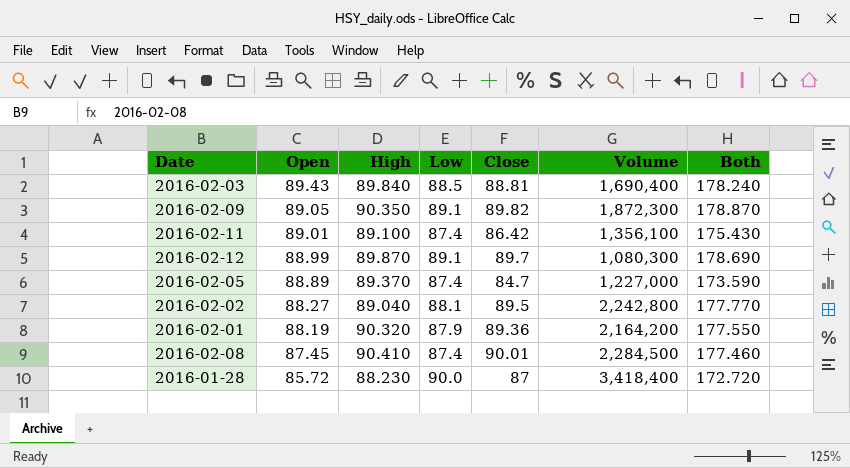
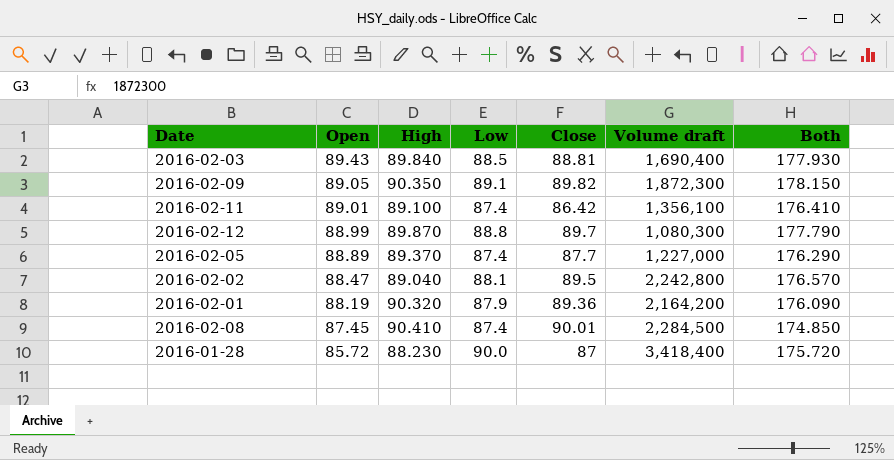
column name: Volume -> Volume draft
column Both | formula: [Open] + [Close] -> [Open] + [Low]
2016-02-12 | Low: 89.1 -> 88.8
2016-02-05 | Close: 84.7 -> 87.7
2016-02-02 | Open: 88.27 -> 88.47

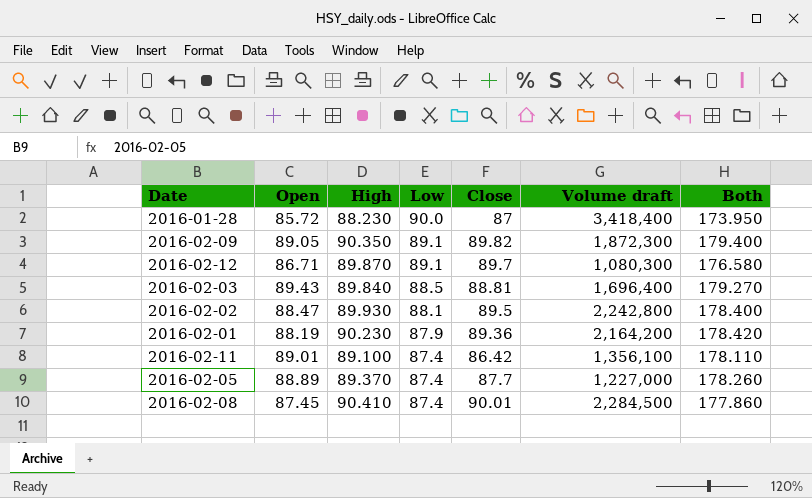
row order: Open descending -> Low descending
column Both | formula: [Open] + [Low] -> [Open] + [High]
2016-02-12 | Open: 88.99 -> 86.71
2016-02-12 | Low: 88.8 -> 89.1
2016-02-03 | Volume draft: 1,690,400 -> 1,696,400
2016-02-02 | High: 89.040 -> 89.930
2016-02-01 | High: 90.320 -> 90.230

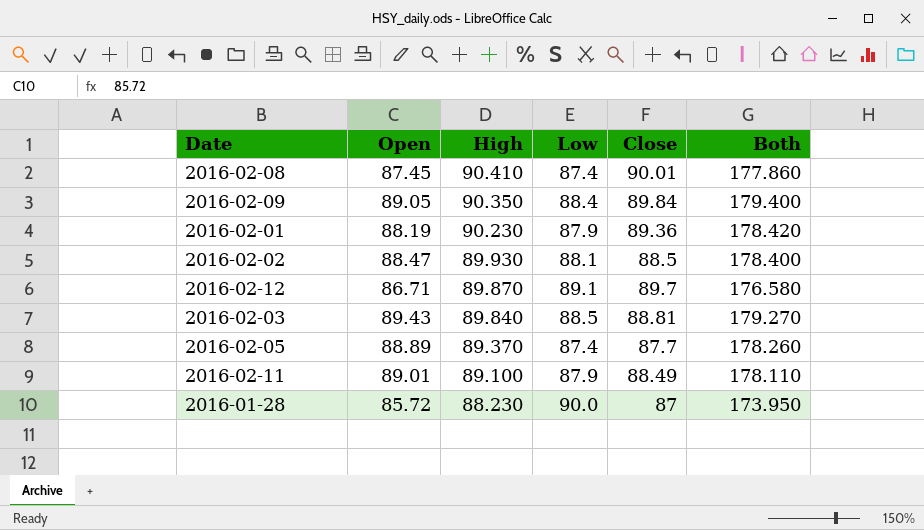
row order: Low descending -> High descending
column Volume draft | position: 6 -> none
2016-02-09 | Low: 89.1 -> 88.4
2016-02-09 | Close: 89.82 -> 89.84
2016-02-02 | Close: 89.5 -> 88.5
2016-02-11 | Low: 87.4 -> 87.9
2016-02-11 | Close: 86.42 -> 88.49

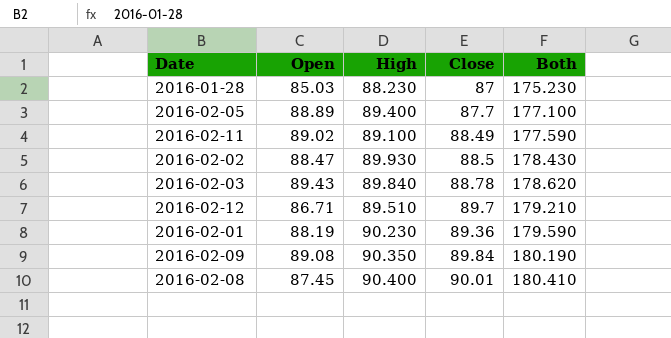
row order: High descending -> Both ascending
column Low | position: 4 -> none
column Both | formula: [Open] + [High] -> [High] + [Close]
2016-01-28 | Open: 85.72 -> 85.03
2016-02-05 | High: 89.370 -> 89.400
2016-02-11 | Open: 89.01 -> 89.02
2016-02-03 | Close: 88.81 -> 88.78
2016-02-12 | High: 89.870 -> 89.510
2016-02-09 | Open: 89.05 -> 89.08
2016-02-08 | High: 90.410 -> 90.400

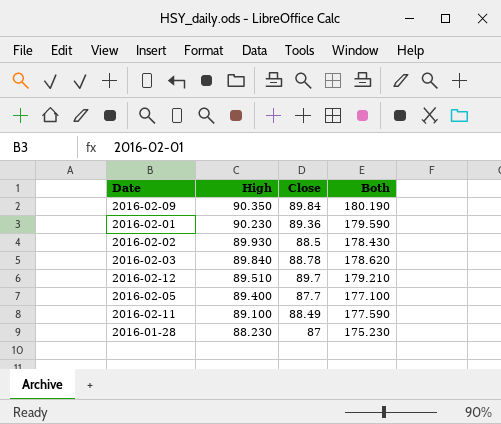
row order: Both ascending -> High descending
column Open | position: 2 -> none
row 2016-02-08: 87.45 | 90.400 | 90.01 | 180.410 -> none

